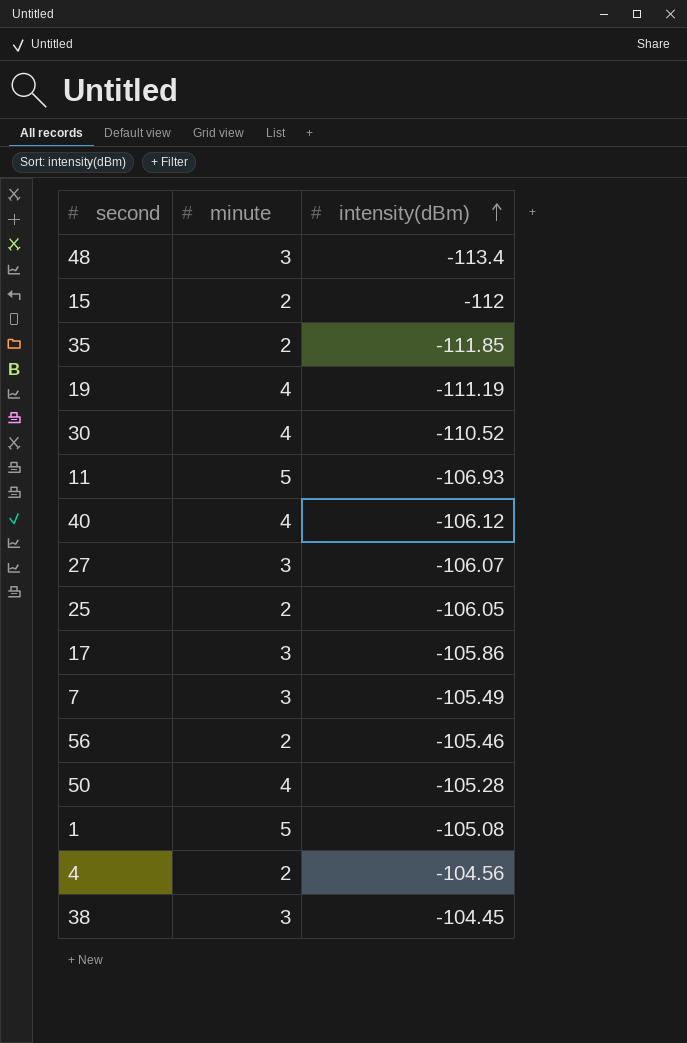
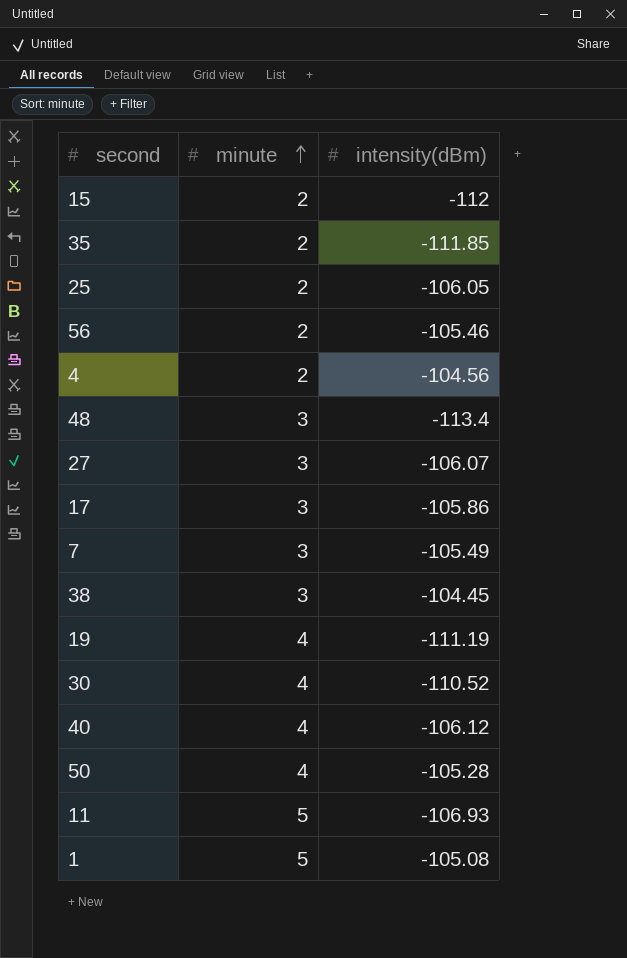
row order: intensity(dBm) ascending -> minute ascending

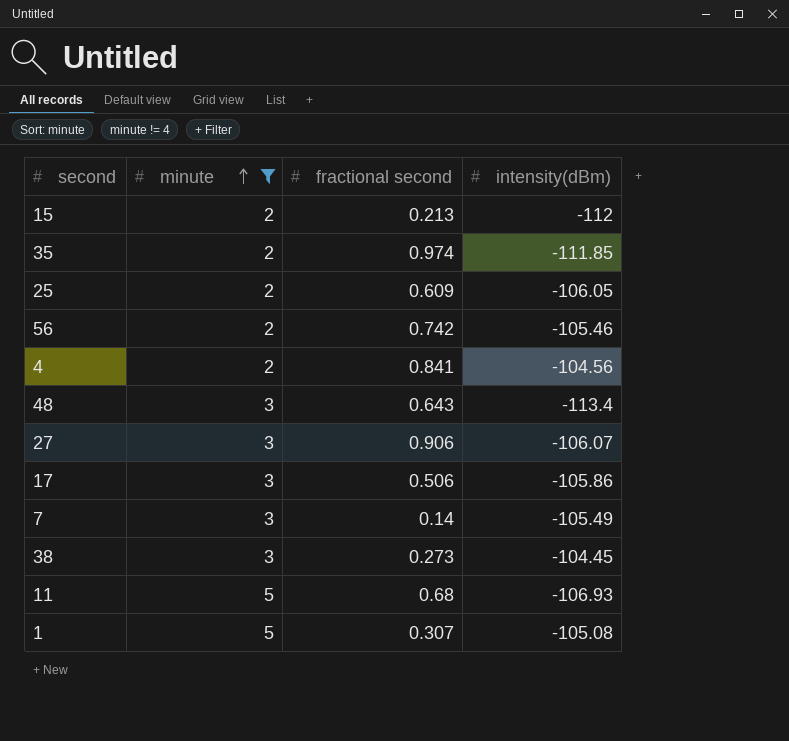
filter: none -> minute != 4
column fractional second | position: none -> 3

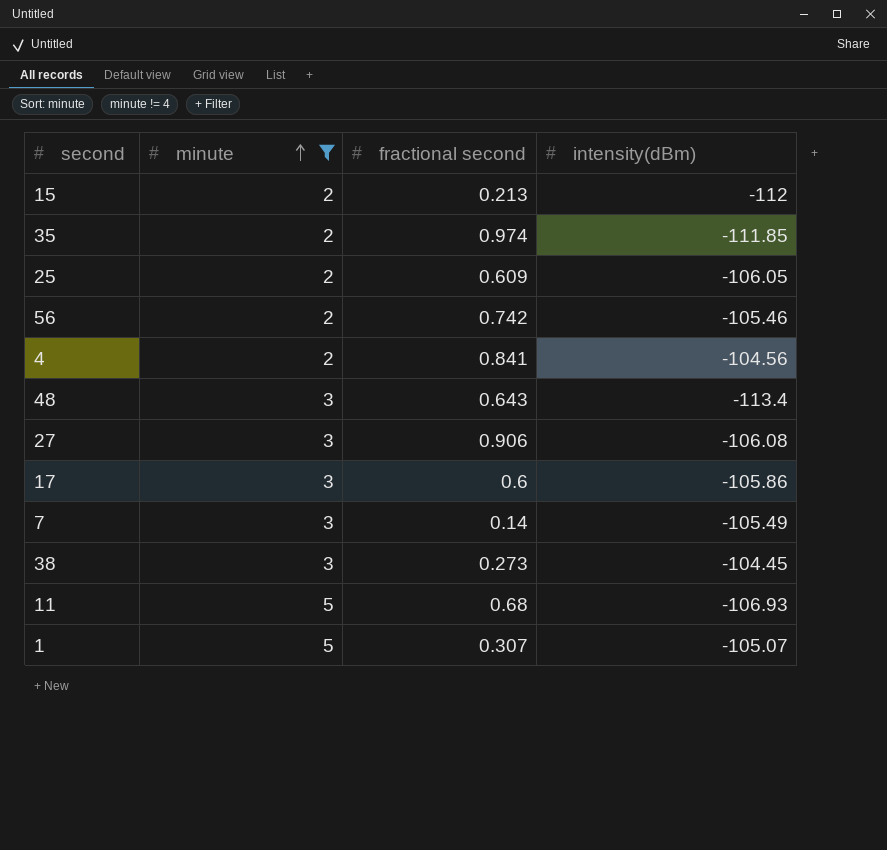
27 | intensity(dBm): -106.07 -> -106.08
17 | fractional second: 0.506 -> 0.6
1 | intensity(dBm): -105.08 -> -105.07

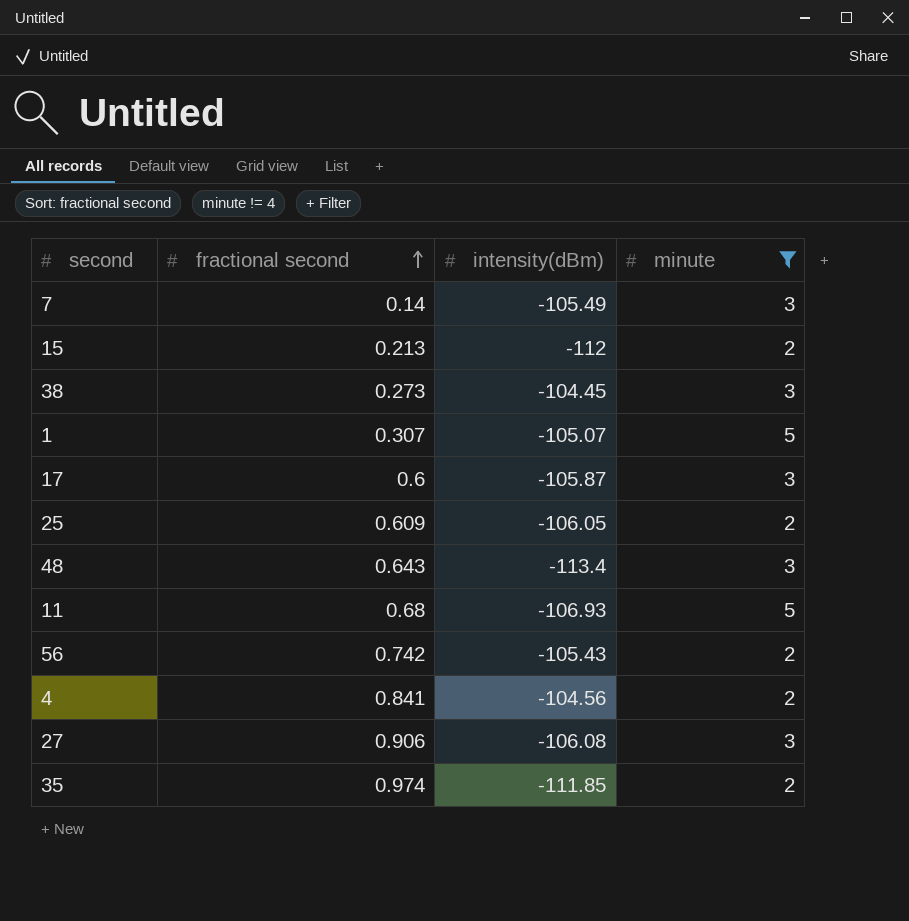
row order: minute ascending -> fractional second ascending
column minute | position: 2 -> 4
17 | intensity(dBm): -105.86 -> -105.87
56 | intensity(dBm): -105.46 -> -105.43

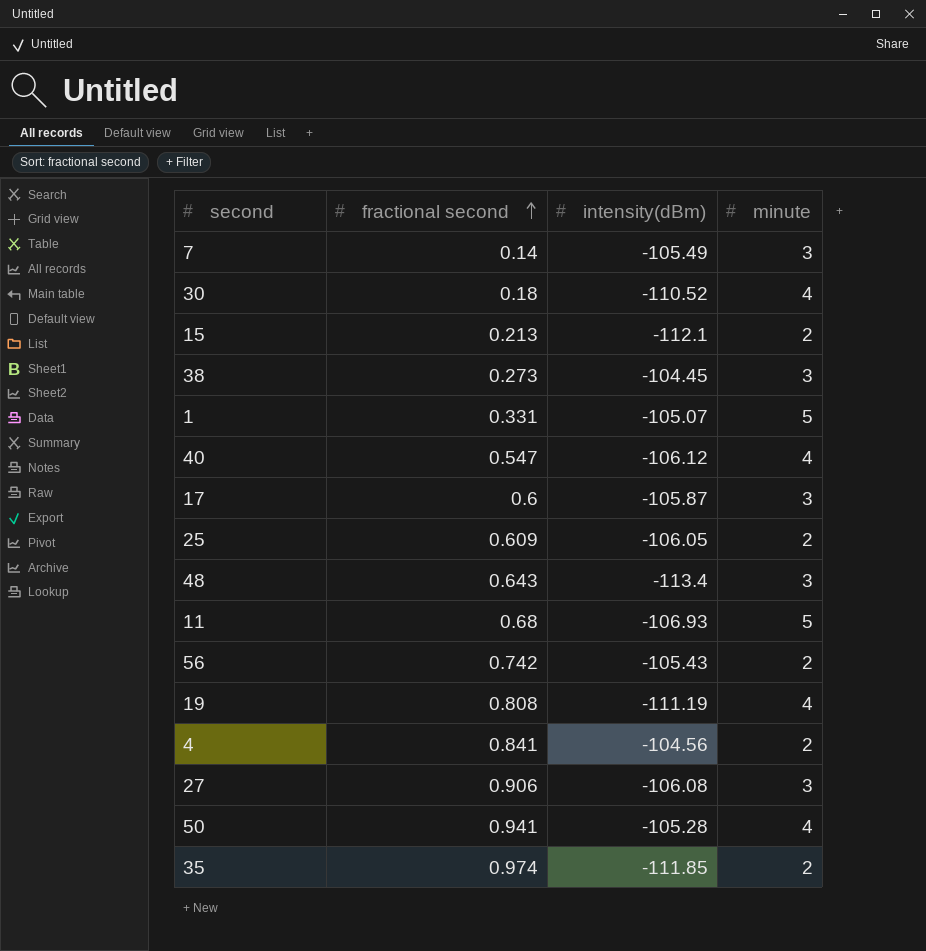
filter: minute != 4 -> none
15 | intensity(dBm): -112 -> -112.1
1 | fractional second: 0.307 -> 0.331

